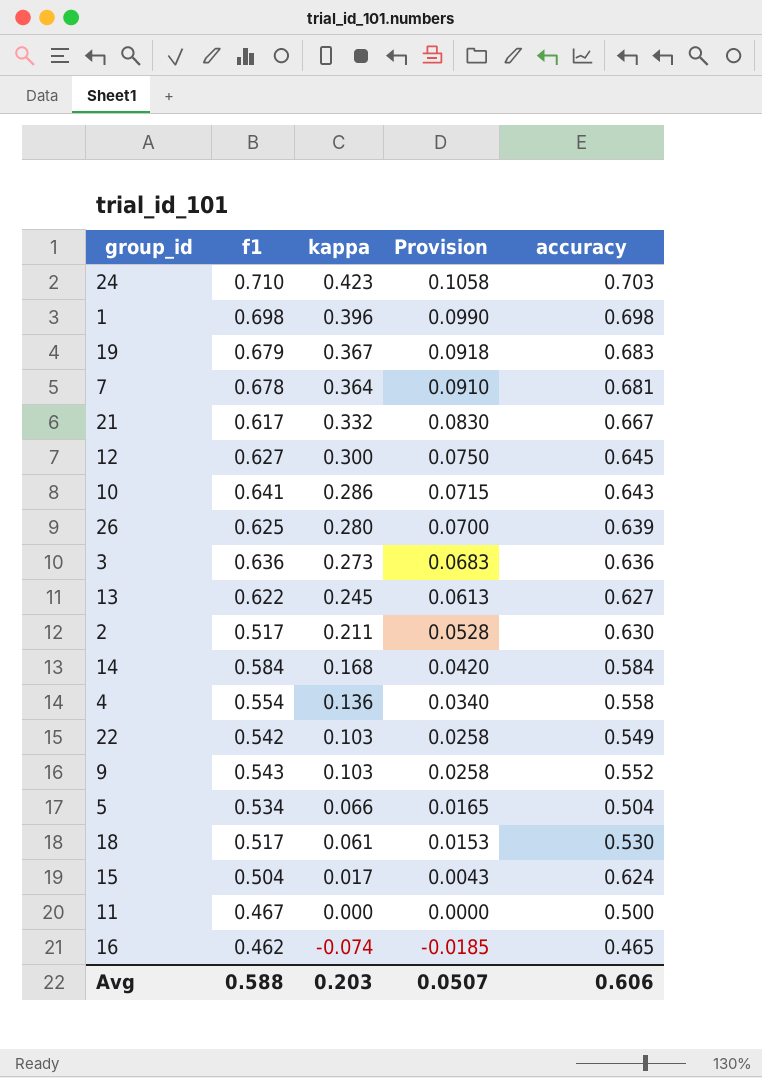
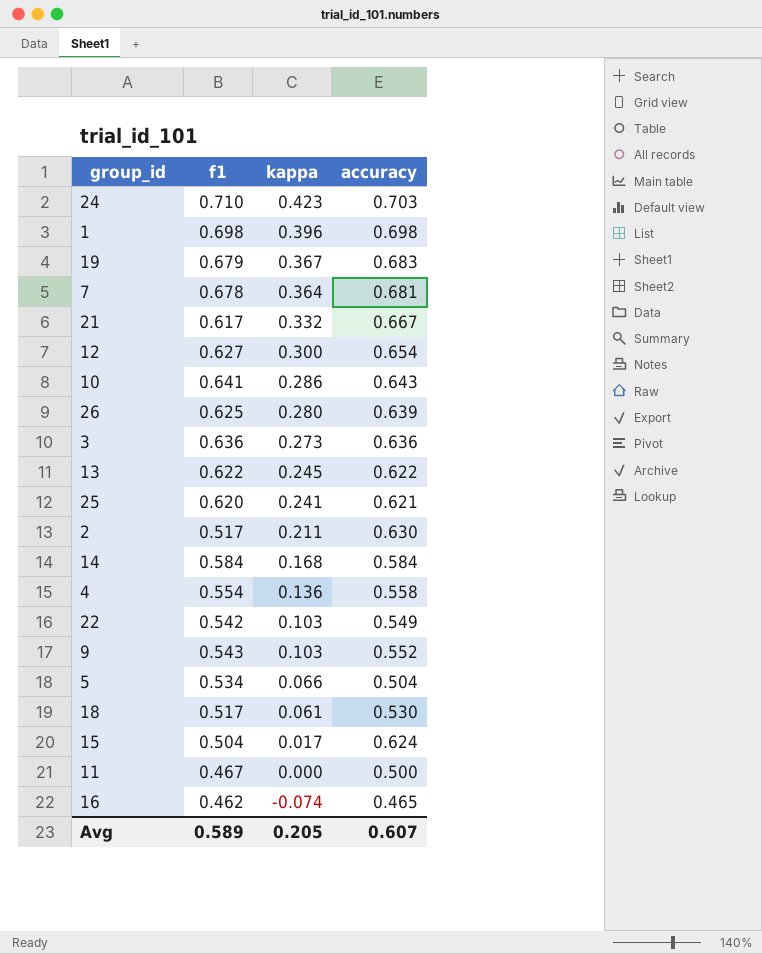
column Provision | formula: [kappa] * 0.25 -> none
12 | accuracy: 0.645 -> 0.654
13 | accuracy: 0.627 -> 0.622
row 25: none -> 0.620 | 0.241 | 0.621
Avg | f1: 0.588 -> 0.589
Avg | kappa: 0.203 -> 0.205
Avg | accuracy: 0.606 -> 0.607

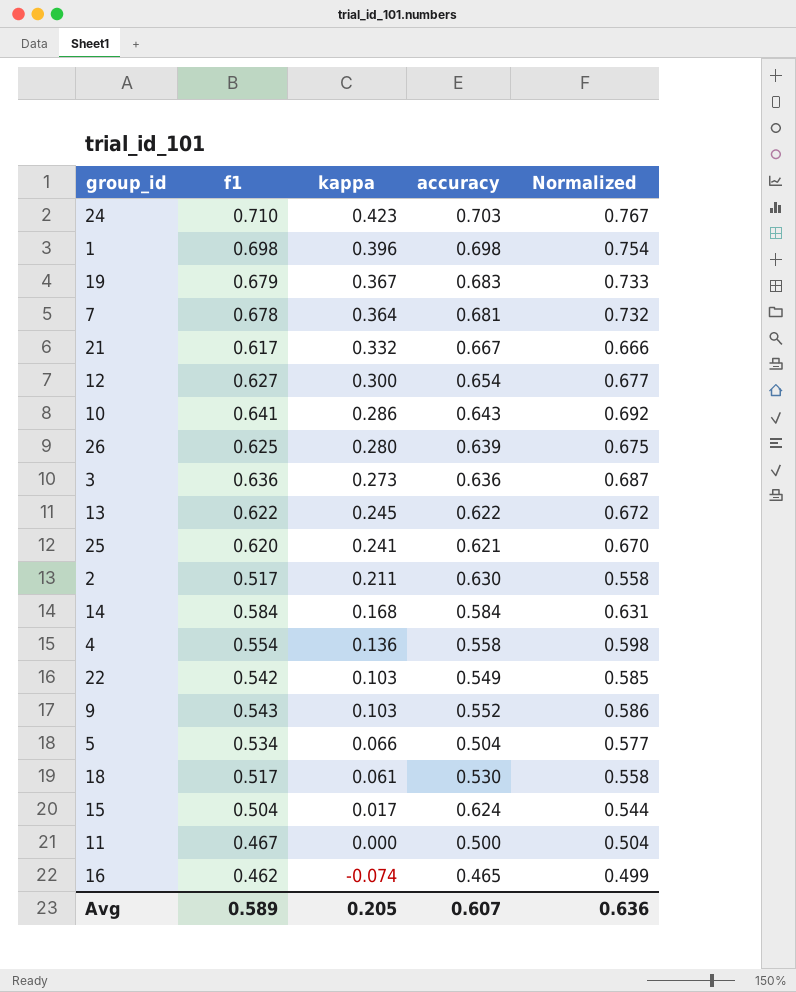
column Normalized | formula: none -> [f1] * 1.08

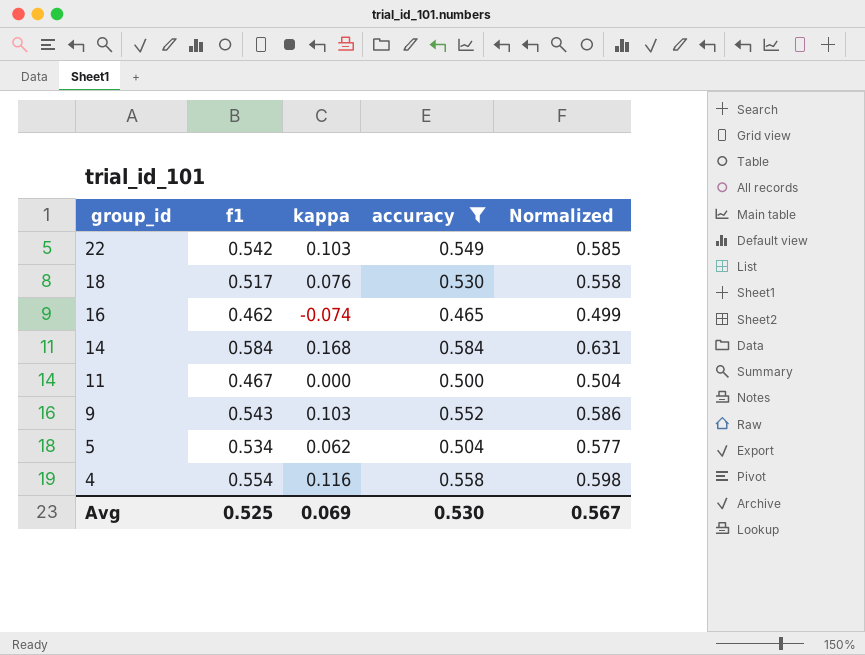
filter: none -> accuracy <= 0.584
row order: kappa descending -> group_id descending
18 | kappa: 0.061 -> 0.076
5 | kappa: 0.066 -> 0.062
4 | kappa: 0.136 -> 0.116
Avg | f1: 0.589 -> 0.525
Avg | kappa: 0.205 -> 0.069
Avg | accuracy: 0.607 -> 0.530
Avg | Normalized: 0.636 -> 0.567

